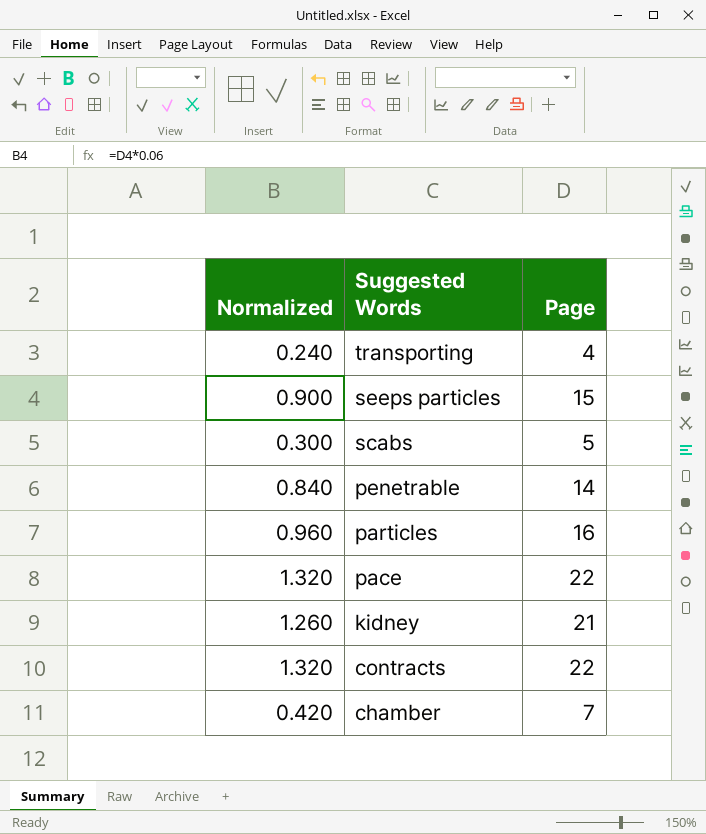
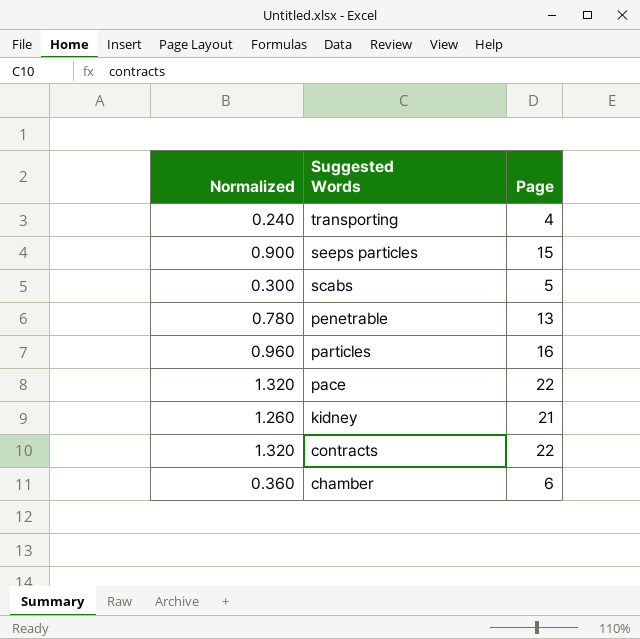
penetrable | Normalized: 0.840 -> 0.780
penetrable | Page: 14 -> 13
chamber | Normalized: 0.420 -> 0.360
chamber | Page: 7 -> 6

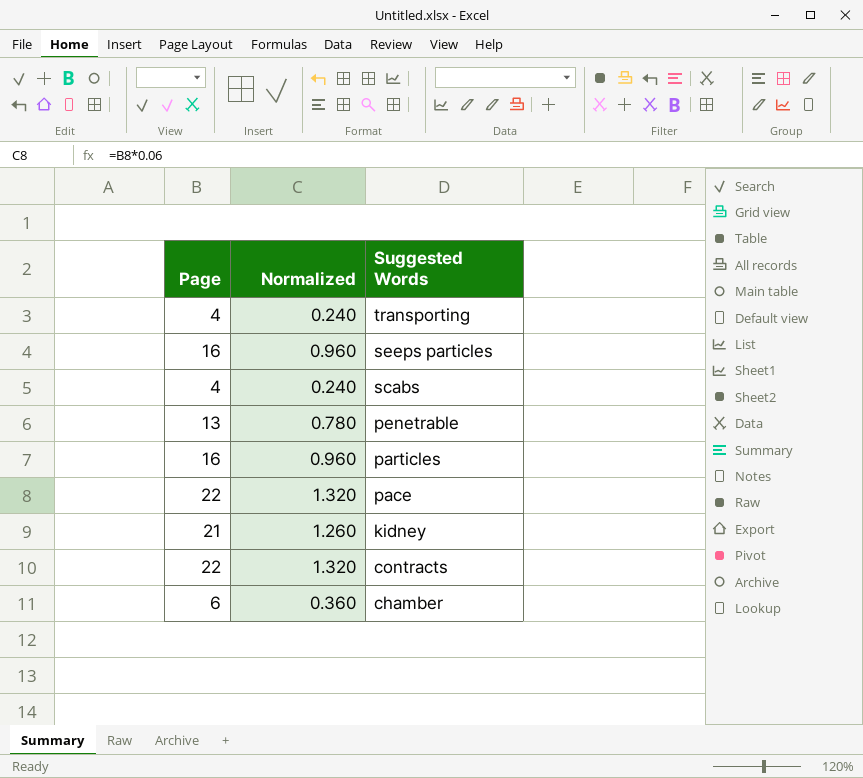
column Page | position: 3 -> 1
seeps particles | Page: 15 -> 16
seeps particles | Normalized: 0.900 -> 0.960
scabs | Page: 5 -> 4
scabs | Normalized: 0.300 -> 0.240

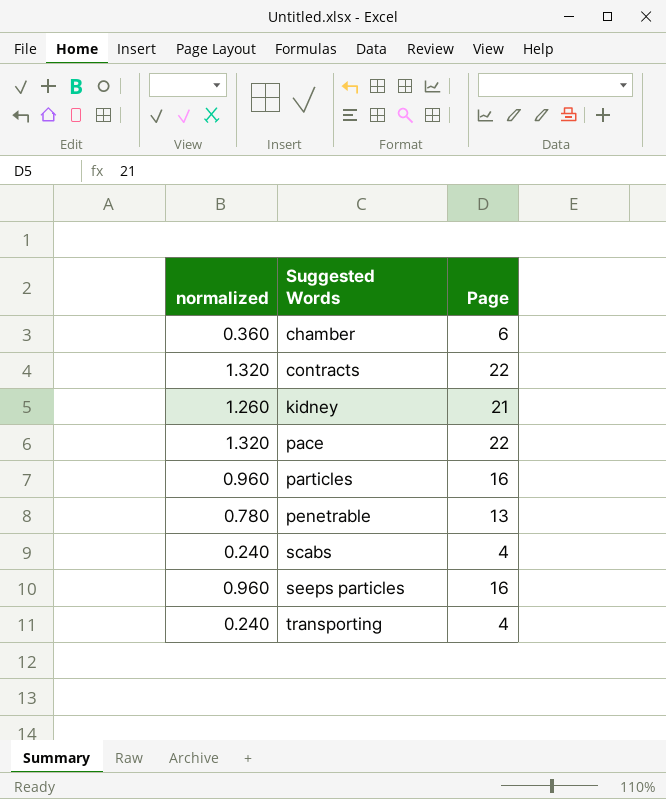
row order: Suggested Words descending -> Suggested Words ascending
column name: Normalized -> normalized
column Page | position: 1 -> 3

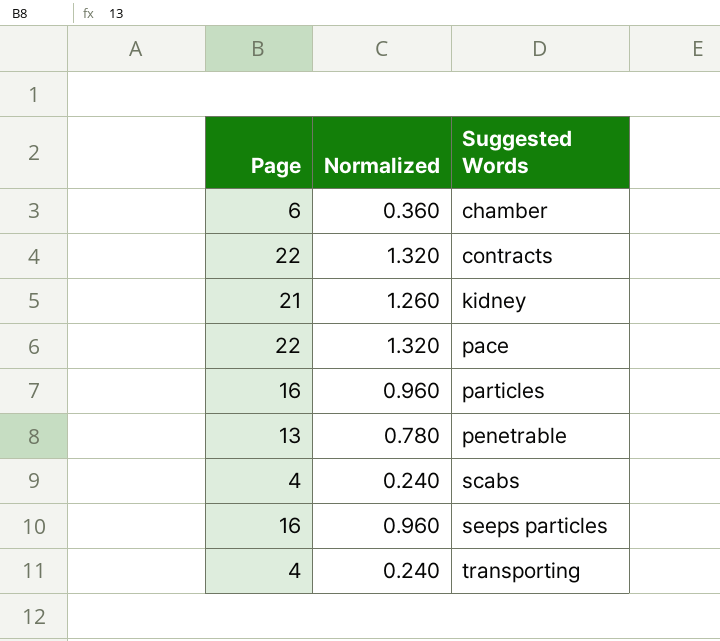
column Page | position: 3 -> 1
column name: normalized -> Normalized

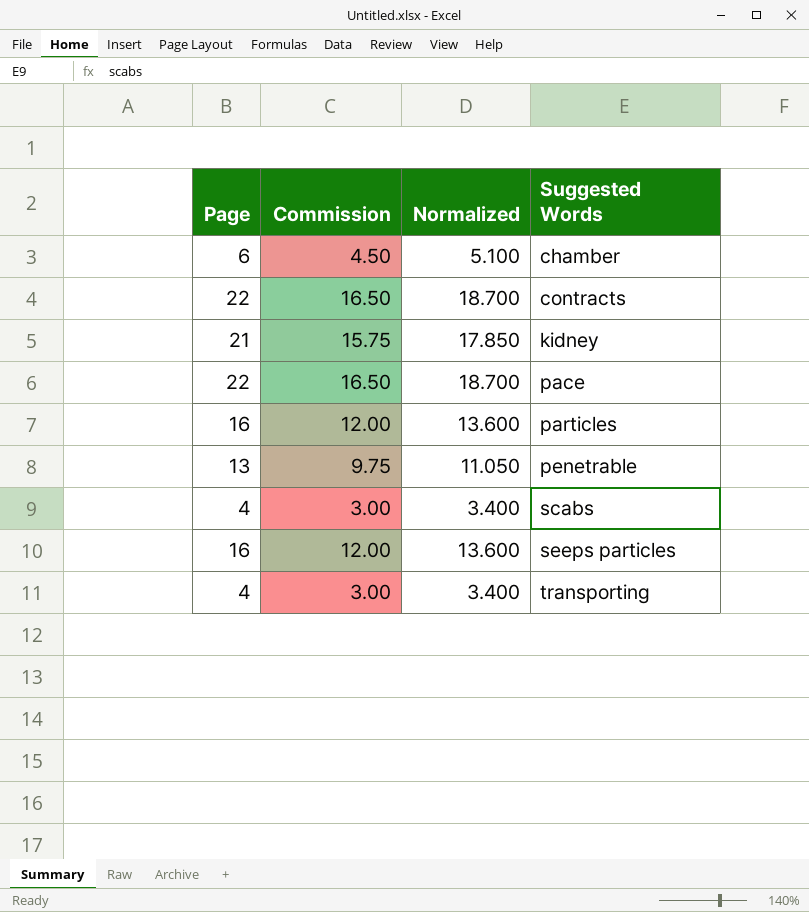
column Commission | formula: none -> [Page] * 0.75
column Normalized | formula: [Page] * 0.06 -> [Page] * 0.85

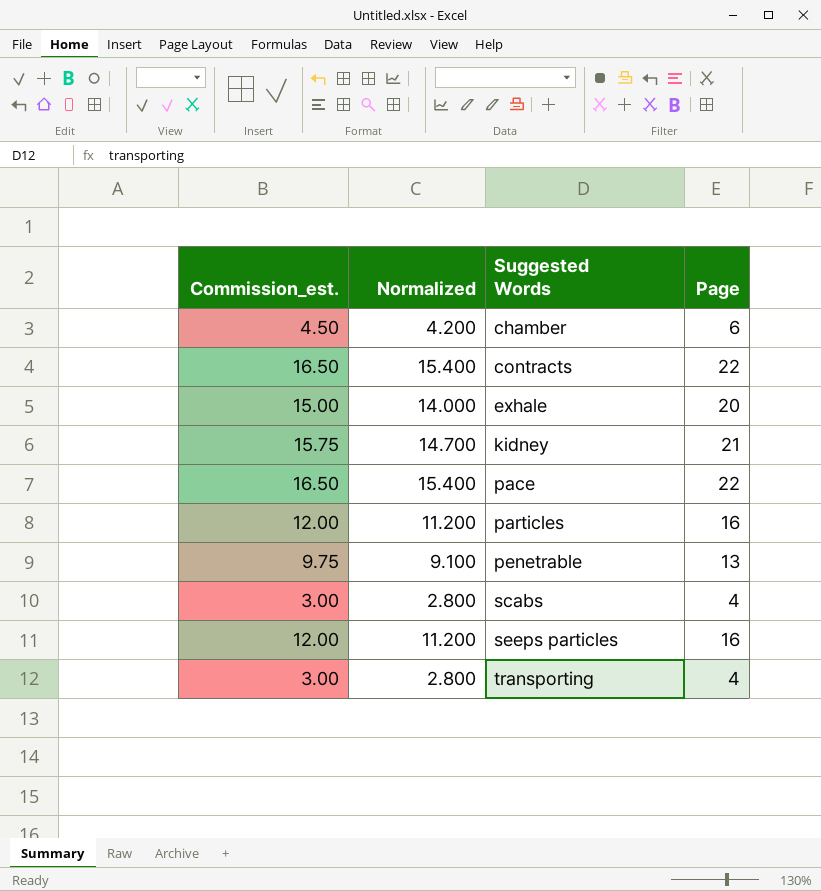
column name: Commission -> Commission_est.
column Normalized | formula: [Page] * 0.85 -> [Page] * 0.7
column Page | position: 1 -> 4
row exhale: none -> 15.00 | 14.000 | 20

